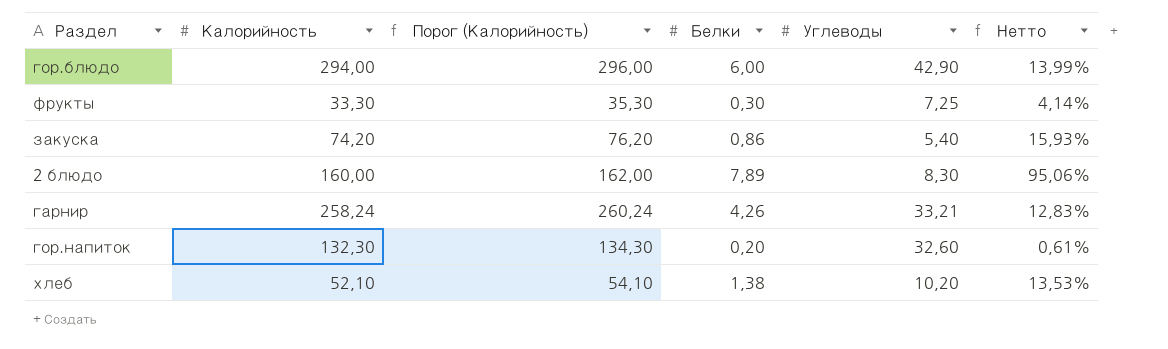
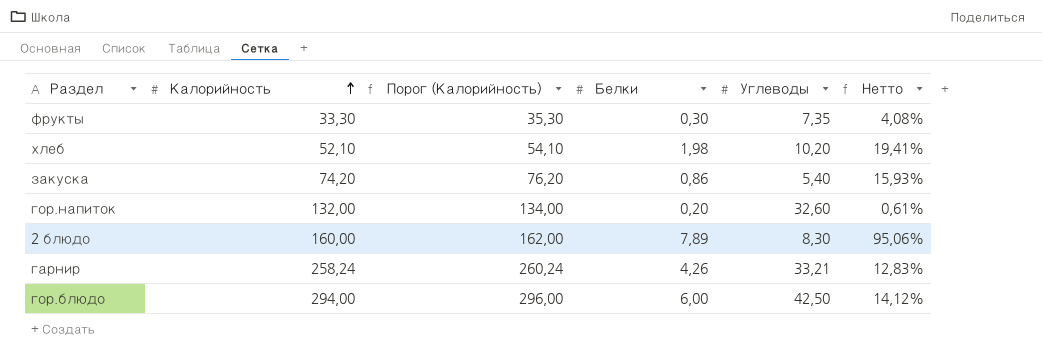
row order: none -> Калорийность ascending
фрукты | Углеводы: 7,25 -> 7,35
фрукты | Нетто: 4,14% -> 4,08%
хлеб | Белки: 1,38 -> 1,98
хлеб | Нетто: 13,53% -> 19,41%
гор.напиток | Калорийность: 132,30 -> 132,00
гор.напиток | Порог (Калорийность): 134,30 -> 134,00
гор.блюдо | Углеводы: 42,90 -> 42,50
гор.блюдо | Нетто: 13,99% -> 14,12%

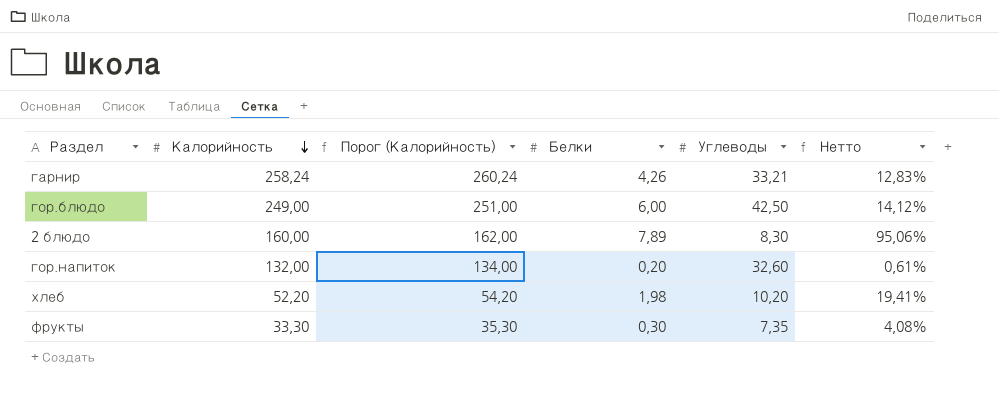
row order: Калорийность ascending -> Калорийность descending
row закуска: 74,20 | 76,20 | 0,86 | 5,40 | 15,93% -> none
гор.блюдо | Калорийность: 294,00 -> 249,00
гор.блюдо | Порог (Калорийность): 296,00 -> 251,00
хлеб | Калорийность: 52,10 -> 52,20
хлеб | Порог (Калорийность): 54,10 -> 54,20

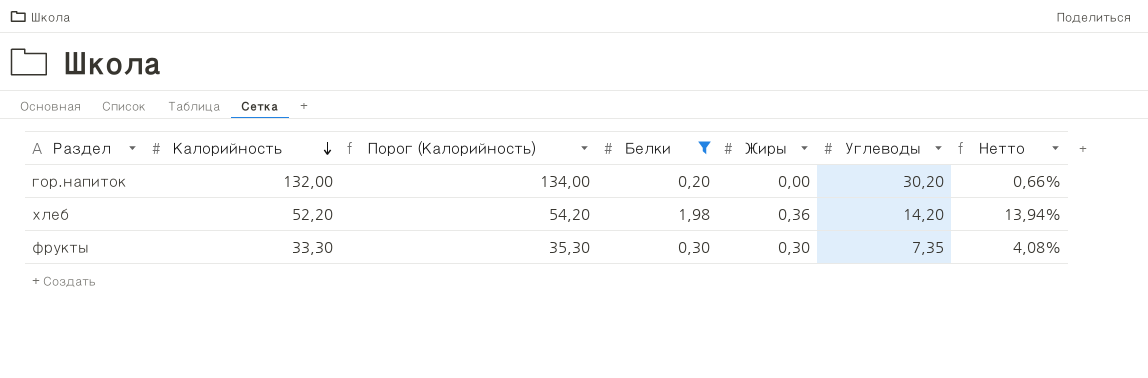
filter: none -> Белки <= 1,98
column Жиры | position: none -> 5
гор.напиток | Углеводы: 32,60 -> 30,20
гор.напиток | Нетто: 0,61% -> 0,66%
хлеб | Углеводы: 10,20 -> 14,20
хлеб | Нетто: 19,41% -> 13,94%

